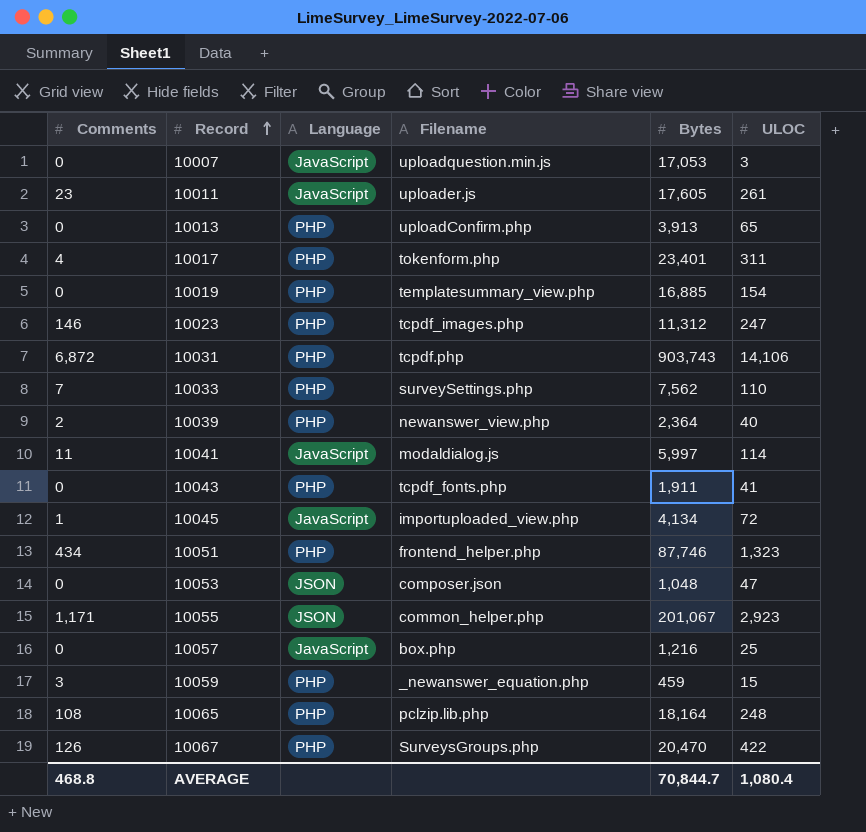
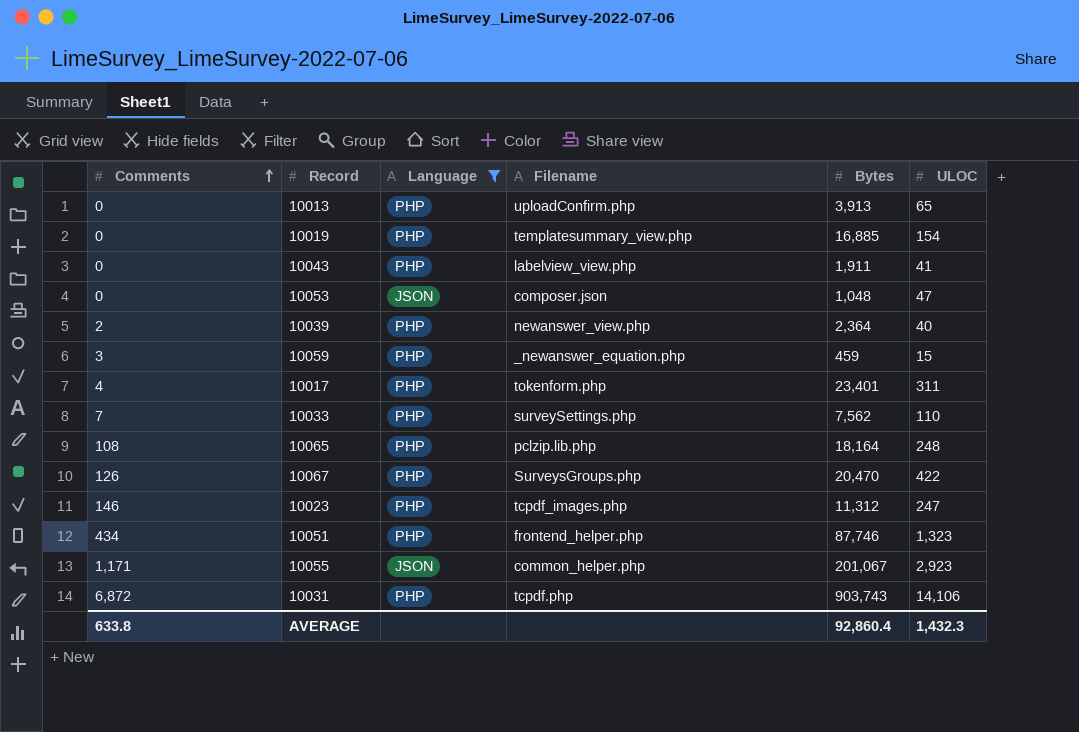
filter: none -> Language != JavaScript
row order: Record ascending -> Comments ascending
10043 | Filename: tcpdf_fonts.php -> labelview_view.php
AVERAGE | Comments: 468.8 -> 633.8
AVERAGE | Bytes: 70,844.7 -> 92,860.4
AVERAGE | ULOC: 1,080.4 -> 1,432.3

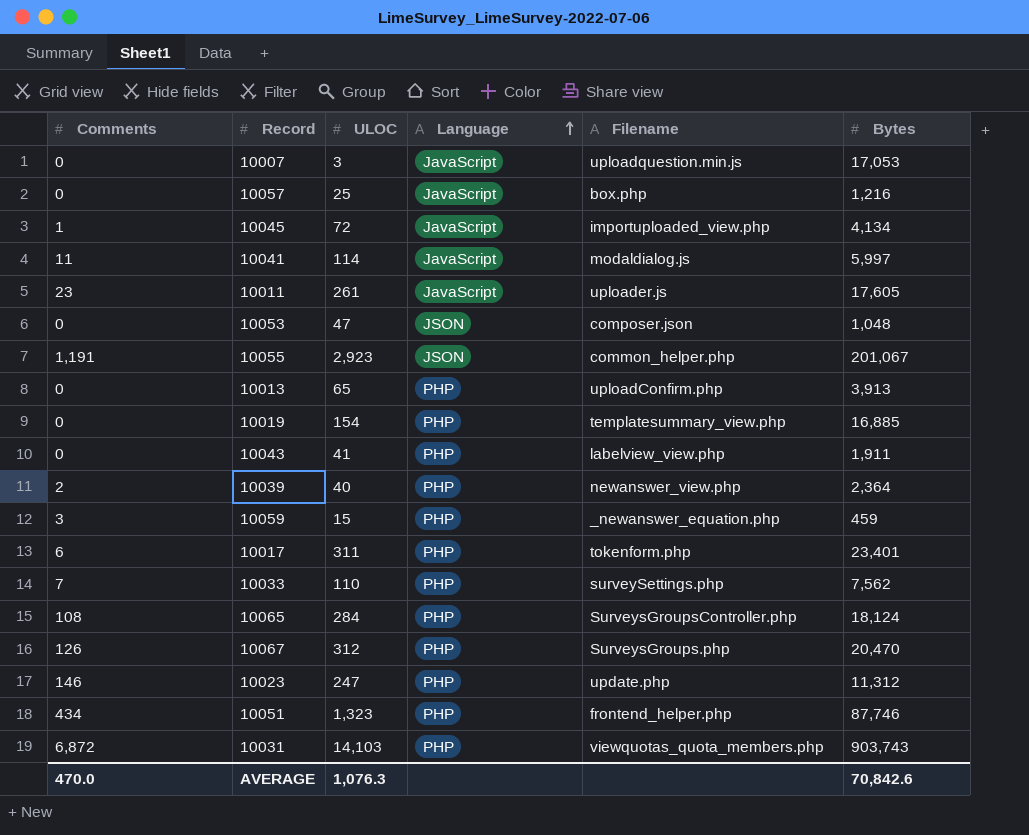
filter: Language != JavaScript -> none
row order: Comments ascending -> Language ascending
column ULOC | position: 6 -> 3
10055 | Comments: 1,171 -> 1,191
10017 | Comments: 4 -> 6
10065 | ULOC: 248 -> 284
10065 | Filename: pclzip.lib.php -> SurveysGroupsController.php
10065 | Bytes: 18,164 -> 18,124
10067 | ULOC: 422 -> 312
10023 | Filename: tcpdf_images.php -> update.php
10031 | ULOC: 14,106 -> 14,103
10031 | Filename: tcpdf.php -> viewquotas_quota_members.php
AVERAGE | Comments: 633.8 -> 470.0
AVERAGE | ULOC: 1,432.3 -> 1,076.3
AVERAGE | Bytes: 92,860.4 -> 70,842.6

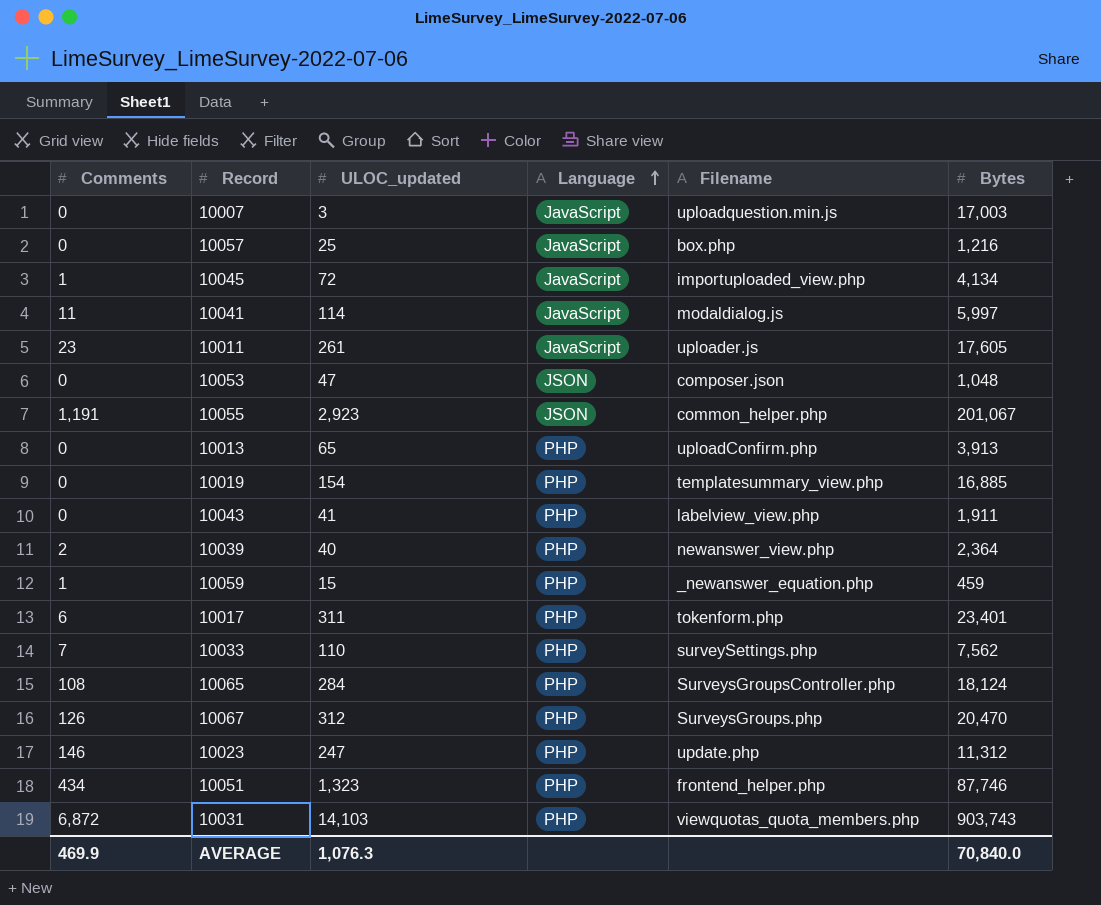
column name: ULOC -> ULOC_updated
10007 | Bytes: 17,053 -> 17,003
10059 | Comments: 3 -> 1
AVERAGE | Comments: 470.0 -> 469.9
AVERAGE | Bytes: 70,842.6 -> 70,840.0

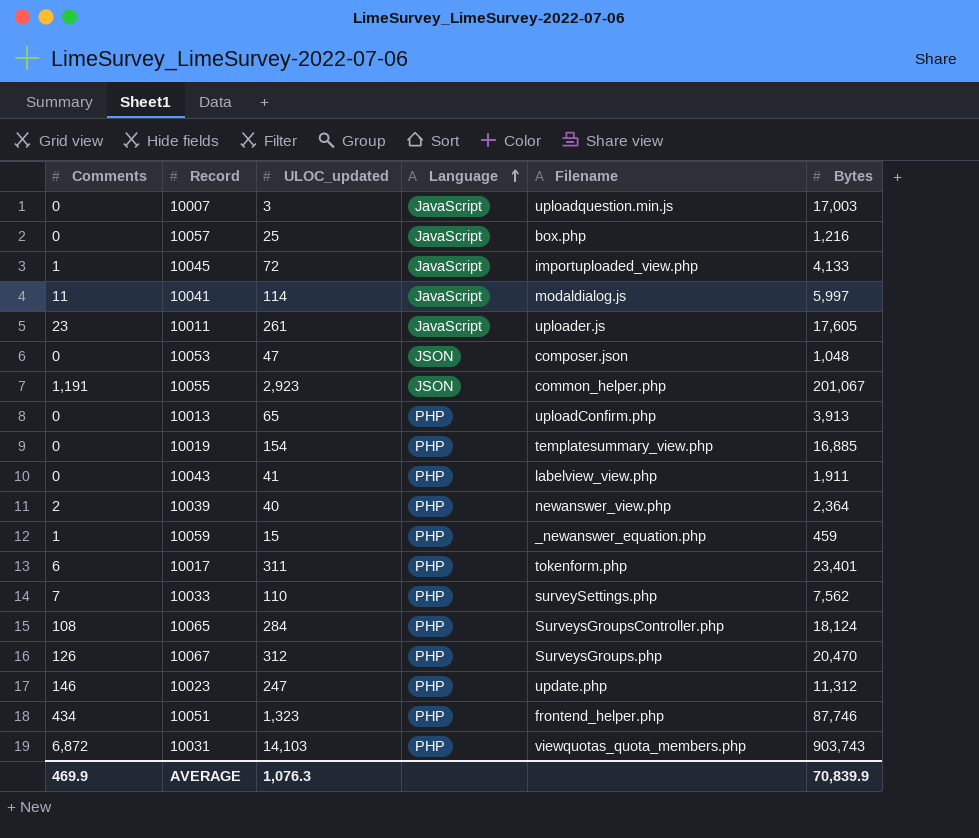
10045 | Bytes: 4,134 -> 4,133
AVERAGE | Bytes: 70,840.0 -> 70,839.9

